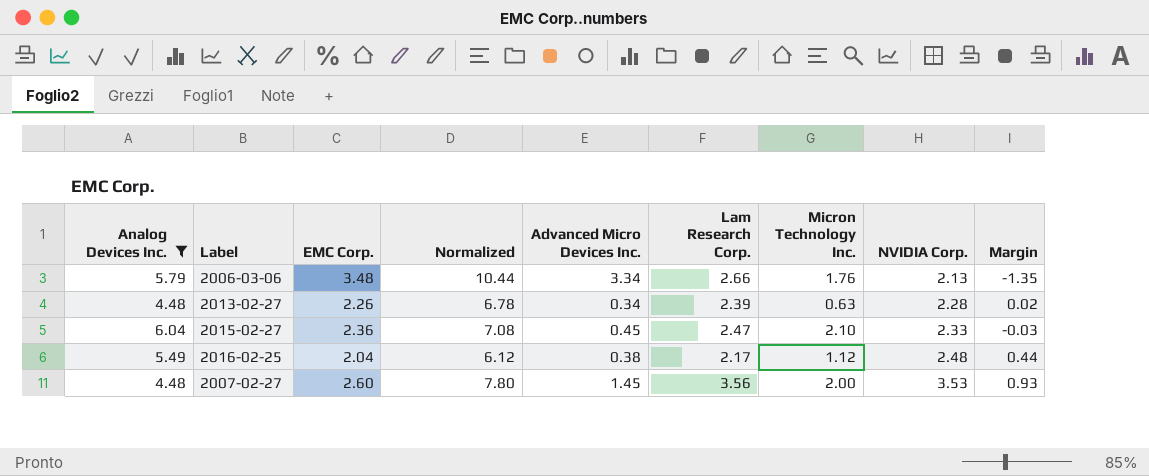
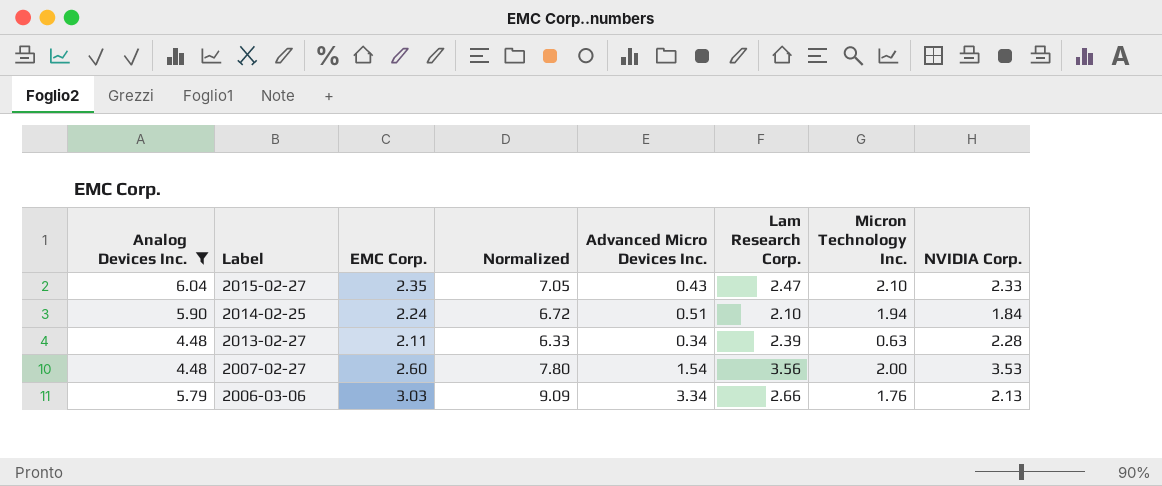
row order: NVIDIA Corp. ascending -> Label descending
column Margin | formula: [NVIDIA Corp.] - [EMC Corp.] -> none
row 2016-02-25: 5.49 | 2.04 | 6.12 | 0.38 | 2.17 | 1.12 | 2.48 | 0.44 -> none
2015-02-27 | EMC Corp.: 2.36 -> 2.35
2015-02-27 | Normalized: 7.08 -> 7.05
2015-02-27 | Advanced Micro Devices Inc.: 0.45 -> 0.43
row 2014-02-25: none -> 5.90 | 2.24 | 6.72 | 0.51 | 2.10 | 1.94 | 1.84
2013-02-27 | EMC Corp.: 2.26 -> 2.11
2013-02-27 | Normalized: 6.78 -> 6.33
2007-02-27 | Advanced Micro Devices Inc.: 1.45 -> 1.54
2006-03-06 | EMC Corp.: 3.48 -> 3.03
2006-03-06 | Normalized: 10.44 -> 9.09

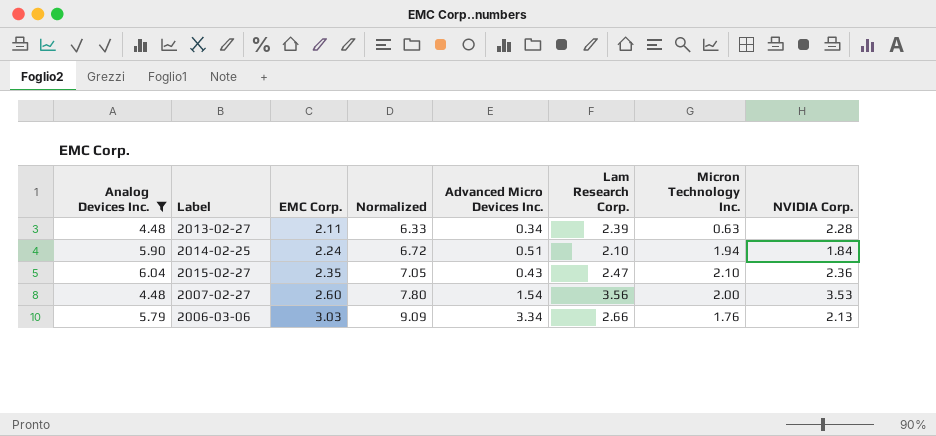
row order: Label descending -> EMC Corp. ascending
2015-02-27 | NVIDIA Corp.: 2.33 -> 2.36

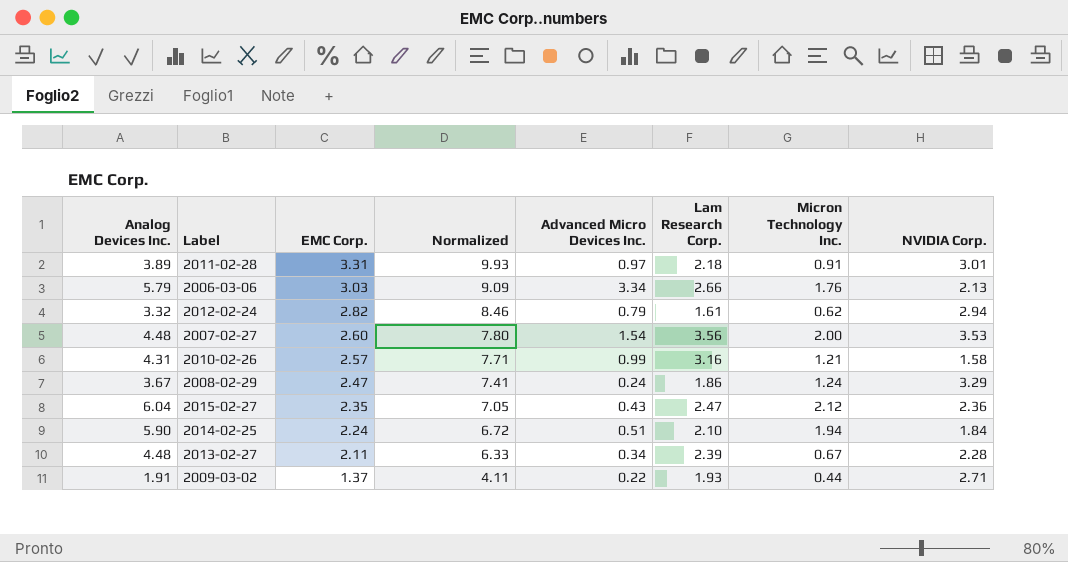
filter: Analog Devices Inc. >= 4.48 -> none
row order: EMC Corp. ascending -> EMC Corp. descending
2015-02-27 | Micron Technology Inc.: 2.10 -> 2.12
2013-02-27 | Micron Technology Inc.: 0.63 -> 0.67

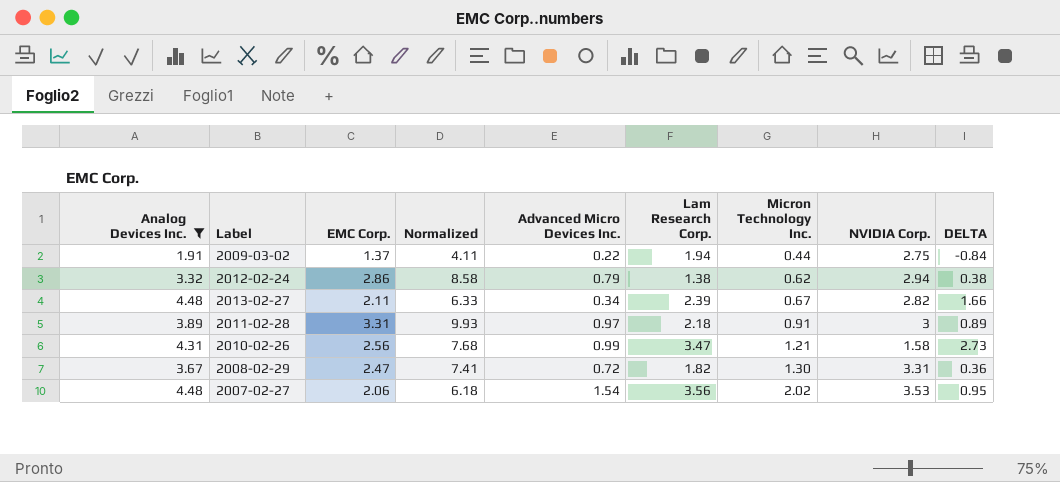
filter: none -> Analog Devices Inc. <= 4.48
row order: EMC Corp. descending -> Micron Technology Inc. ascending
column DELTA | formula: none -> [Analog Devices Inc.] - [NVIDIA Corp.]
2009-03-02 | Lam Research Corp.: 1.93 -> 1.94
2009-03-02 | NVIDIA Corp.: 2.71 -> 2.75
2012-02-24 | EMC Corp.: 2.82 -> 2.86
2012-02-24 | Normalized: 8.46 -> 8.58
2012-02-24 | Lam Research Corp.: 1.61 -> 1.38
2013-02-27 | NVIDIA Corp.: 2.28 -> 2.82
2011-02-28 | NVIDIA Corp.: 3.01 -> 3
2010-02-26 | EMC Corp.: 2.57 -> 2.56
2010-02-26 | Normalized: 7.71 -> 7.68
2010-02-26 | Lam Research Corp.: 3.16 -> 3.47
2008-02-29 | Advanced Micro Devices Inc.: 0.24 -> 0.72
2008-02-29 | Lam Research Corp.: 1.86 -> 1.82
2008-02-29 | Micron Technology Inc.: 1.24 -> 1.30
2008-02-29 | NVIDIA Corp.: 3.29 -> 3.31
2007-02-27 | EMC Corp.: 2.60 -> 2.06
2007-02-27 | Normalized: 7.80 -> 6.18
2007-02-27 | Micron Technology Inc.: 2.00 -> 2.02

